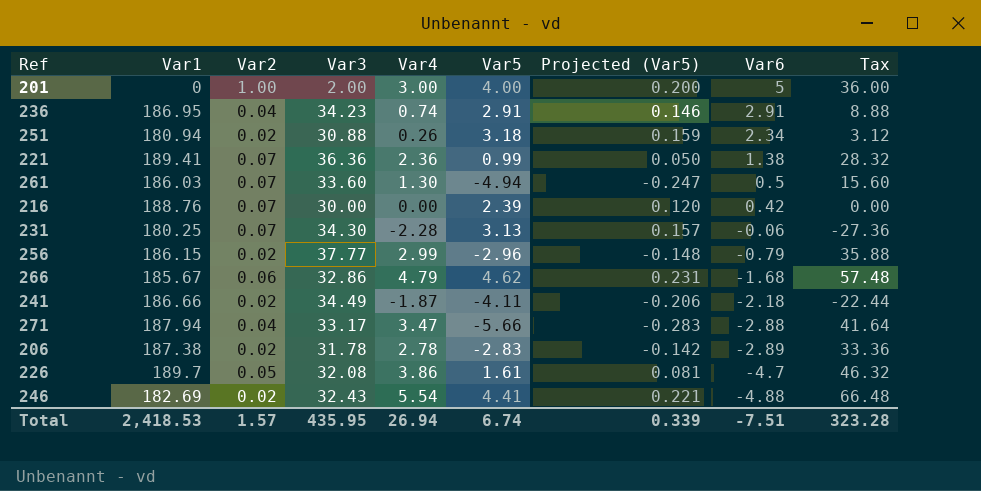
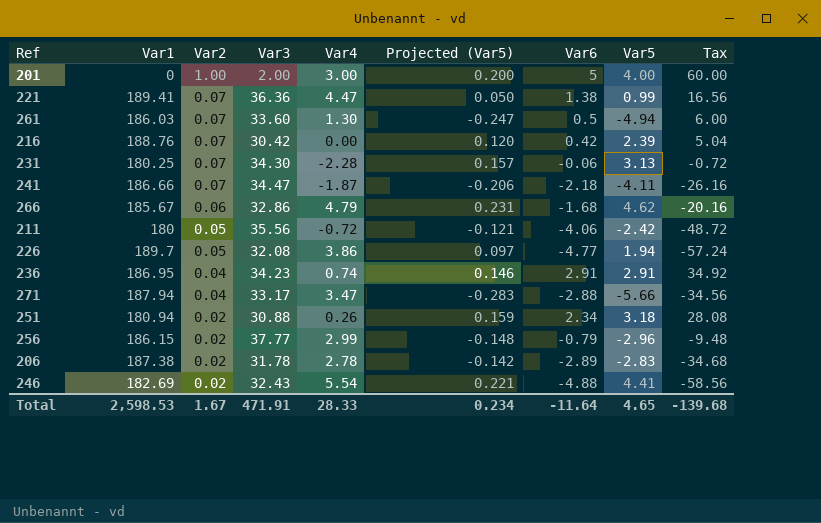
row order: Var6 descending -> Var2 descending
column Var5 | position: 6 -> 8
column Tax | formula: [Var4] * 12 -> [Var6] * 12
221 | Var4: 2.36 -> 4.47
216 | Var3: 30.00 -> 30.42
241 | Var2: 0.02 -> 0.07
241 | Var3: 34.49 -> 34.47
row 211: none -> 180 | 0.05 | 35.56 | -0.72 | -0.121 | -4.06 | -2.42 | -48.72
226 | Projected (Var5): 0.081 -> 0.097
226 | Var6: -4.7 -> -4.77
226 | Var5: 1.61 -> 1.94
Total | Var1: 2,418.53 -> 2,598.53
Total | Var2: 1.57 -> 1.67
Total | Var3: 435.95 -> 471.91
Total | Var4: 26.94 -> 28.33
Total | Projected (Var5): 0.339 -> 0.234
Total | Var6: -7.51 -> -11.64
Total | Var5: 6.74 -> 4.65
Total | Tax: 323.28 -> -139.68

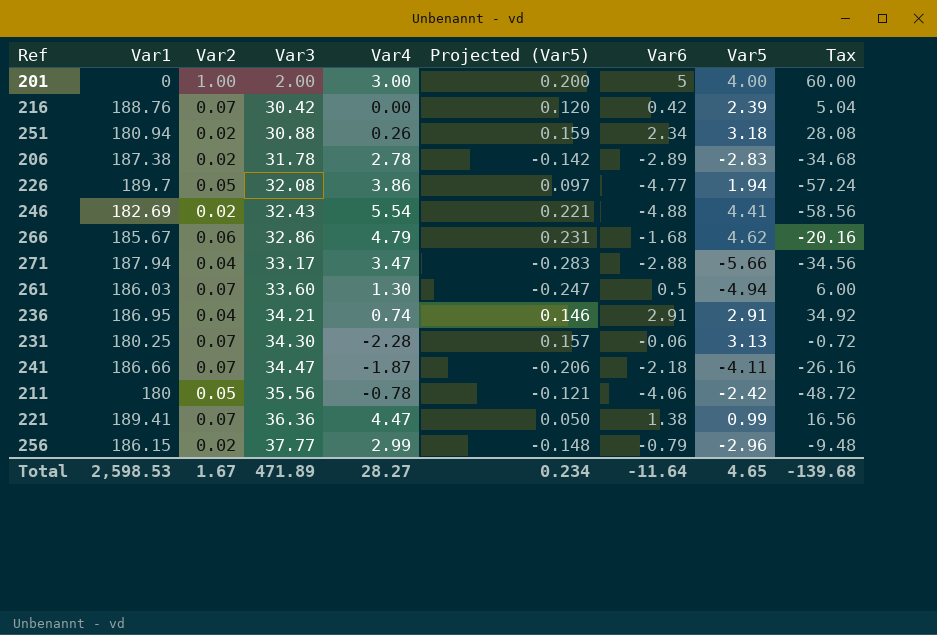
row order: Var2 descending -> Var3 ascending
236 | Var3: 34.23 -> 34.21
211 | Var4: -0.72 -> -0.78
Total | Var3: 471.91 -> 471.89
Total | Var4: 28.33 -> 28.27

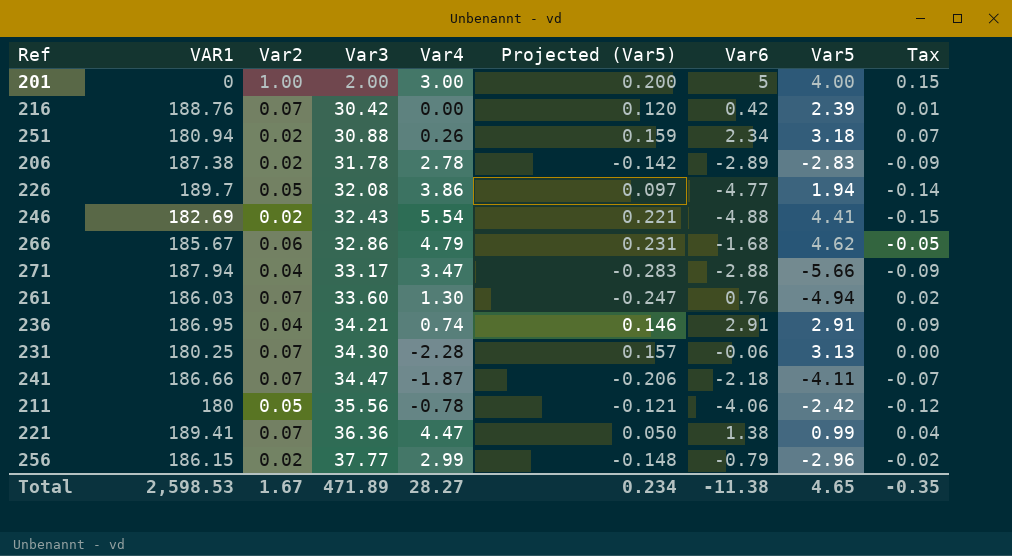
column name: Var1 -> VAR1
column Tax | formula: [Var6] * 12 -> [Var6] * 0.03
261 | Var6: 0.5 -> 0.76
Total | Var6: -11.64 -> -11.38
Total | Tax: -139.68 -> -0.35

